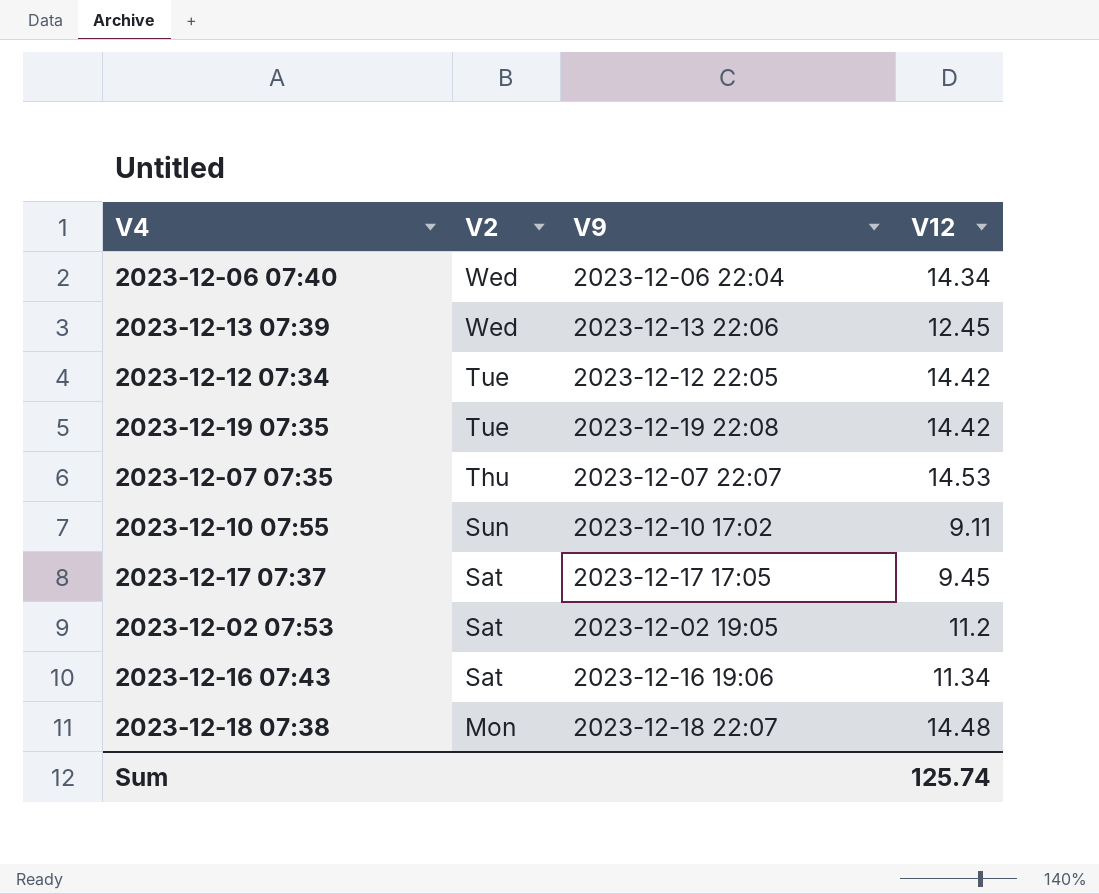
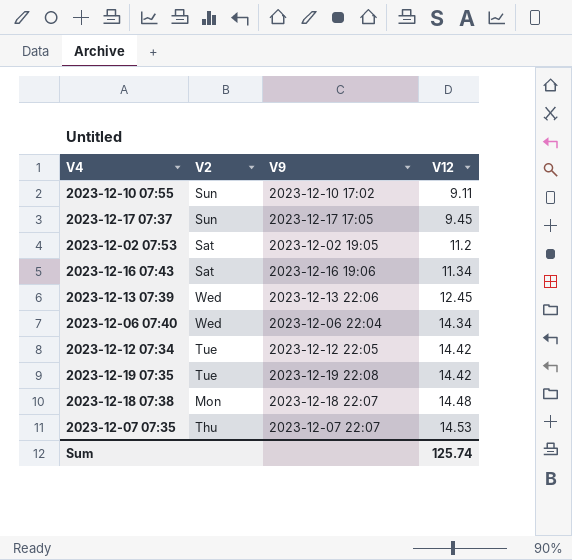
row order: V2 descending -> V12 ascending
2023-12-17 07:37 | V2: Sat -> Sun

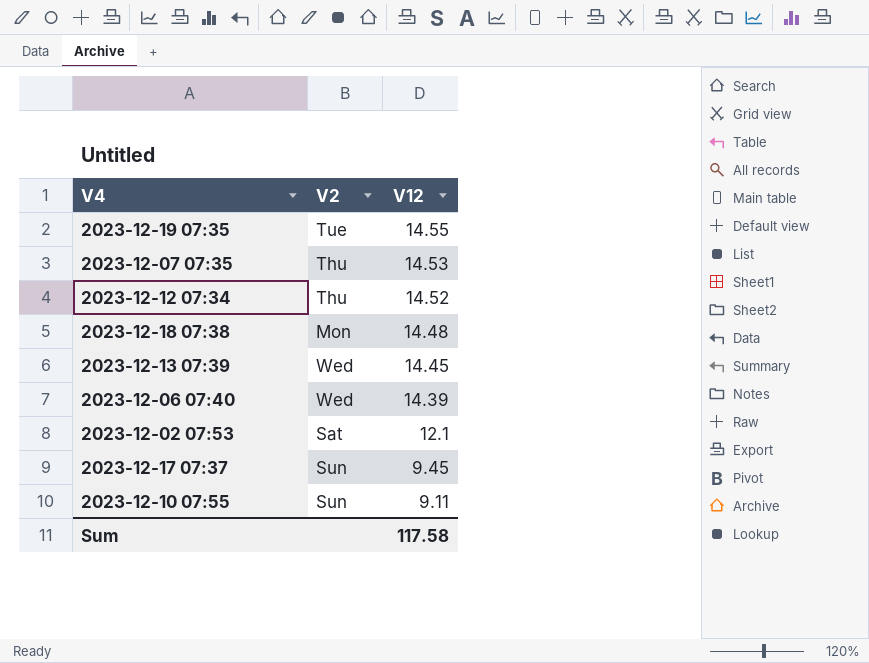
row order: V12 ascending -> V12 descending
column V9 | position: 3 -> none
row 2023-12-16 07:43: Sat | 2023-12-16 19:06 | 11.34 -> none
2023-12-19 07:35 | V12: 14.42 -> 14.55
2023-12-12 07:34 | V2: Tue -> Thu
2023-12-12 07:34 | V12: 14.42 -> 14.52
2023-12-13 07:39 | V12: 12.45 -> 14.45
2023-12-06 07:40 | V12: 14.34 -> 14.39
2023-12-02 07:53 | V12: 11.2 -> 12.1
Sum | V12: 125.74 -> 117.58

